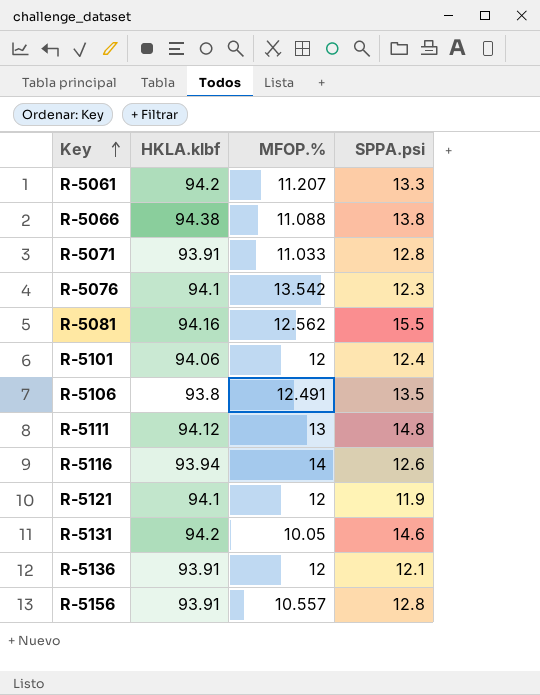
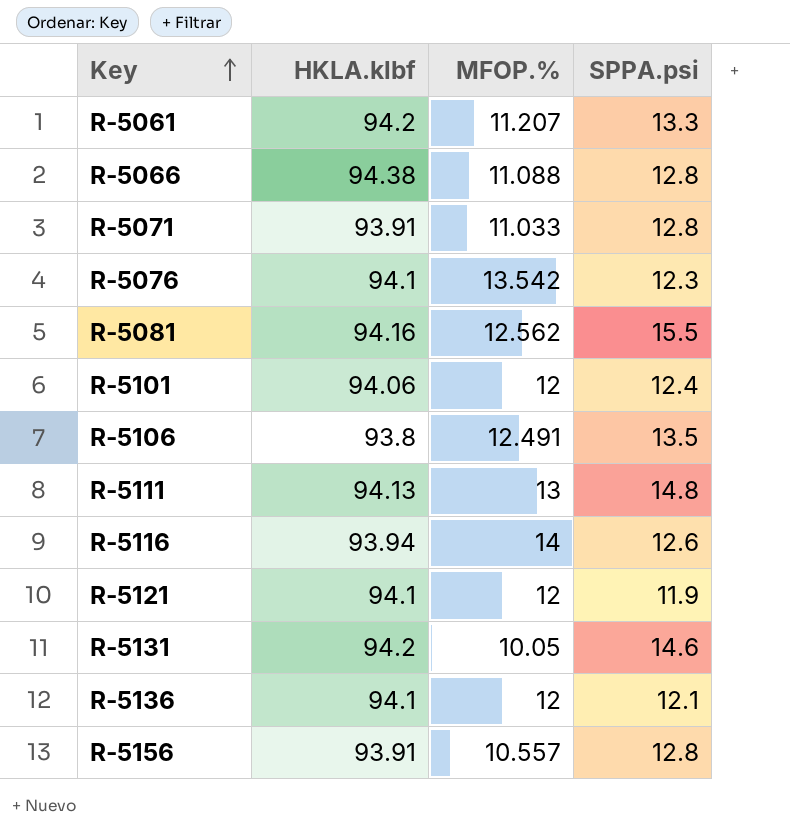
R-5066 | SPPA.psi: 13.8 -> 12.8
R-5111 | HKLA.klbf: 94.12 -> 94.13
R-5136 | HKLA.klbf: 93.91 -> 94.1

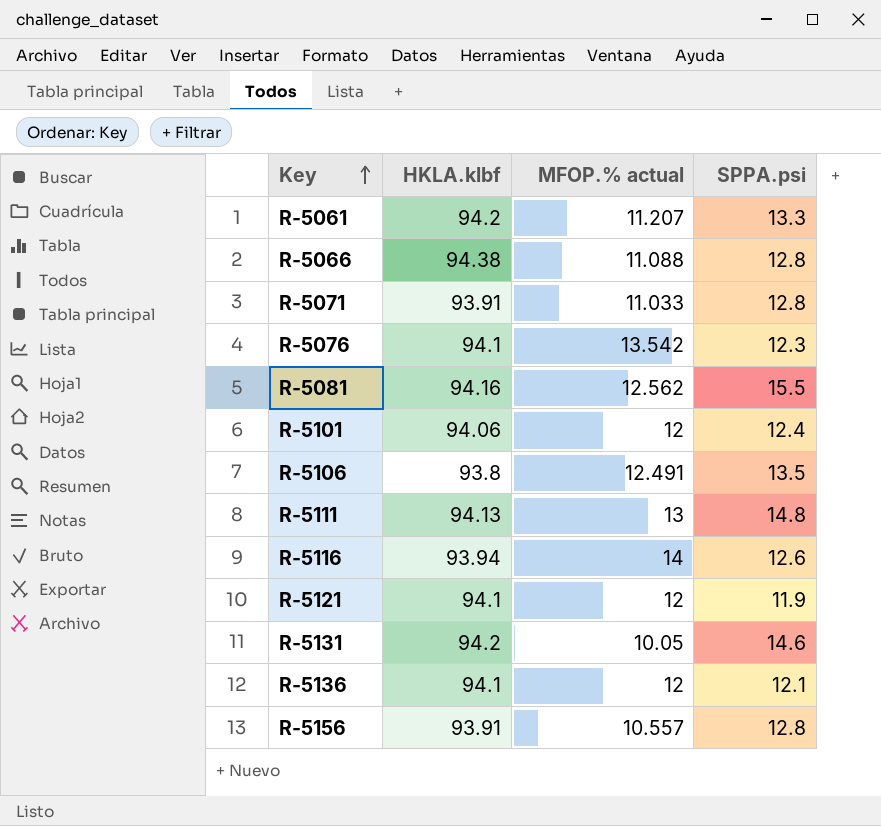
column name: MFOP.% -> MFOP.% actual

